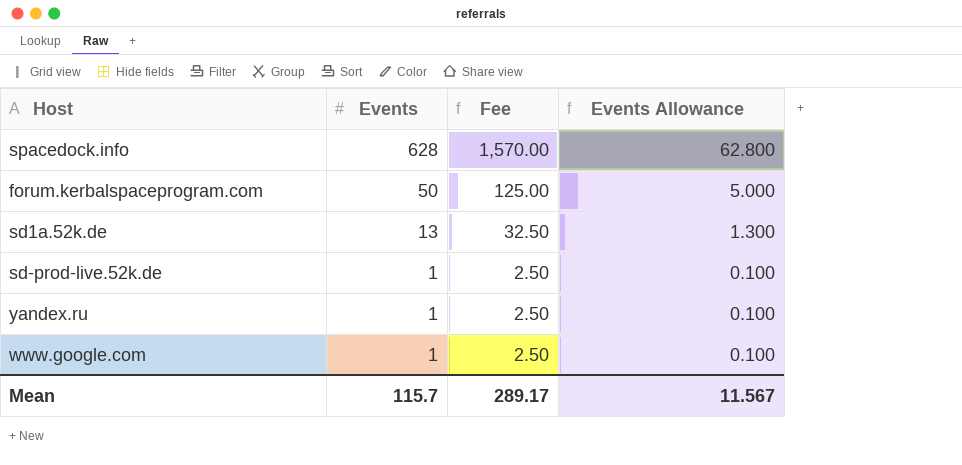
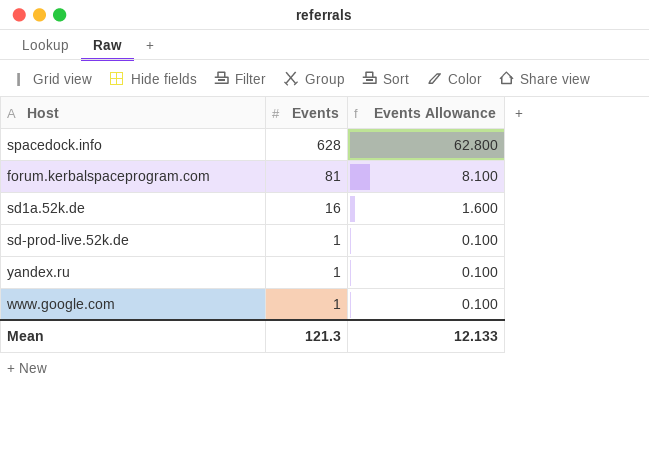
column Fee | formula: [Events] * 2.5 -> none
forum.kerbalspaceprogram.com | Events: 50 -> 81
forum.kerbalspaceprogram.com | Events Allowance: 5.000 -> 8.100
sd1a.52k.de | Events: 13 -> 16
sd1a.52k.de | Events Allowance: 1.300 -> 1.600
Mean | Events: 115.7 -> 121.3
Mean | Events Allowance: 11.567 -> 12.133

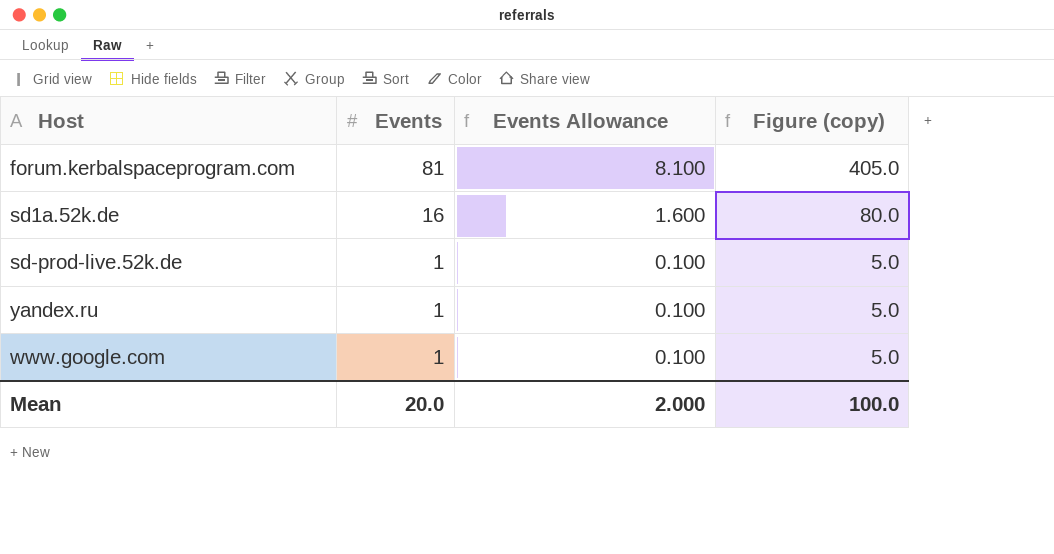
column Figure (copy) | formula: none -> [Events] * 5
row spacedock.info: 628 | 62.800 -> none
Mean | Events: 121.3 -> 20.0
Mean | Events Allowance: 12.133 -> 2.000

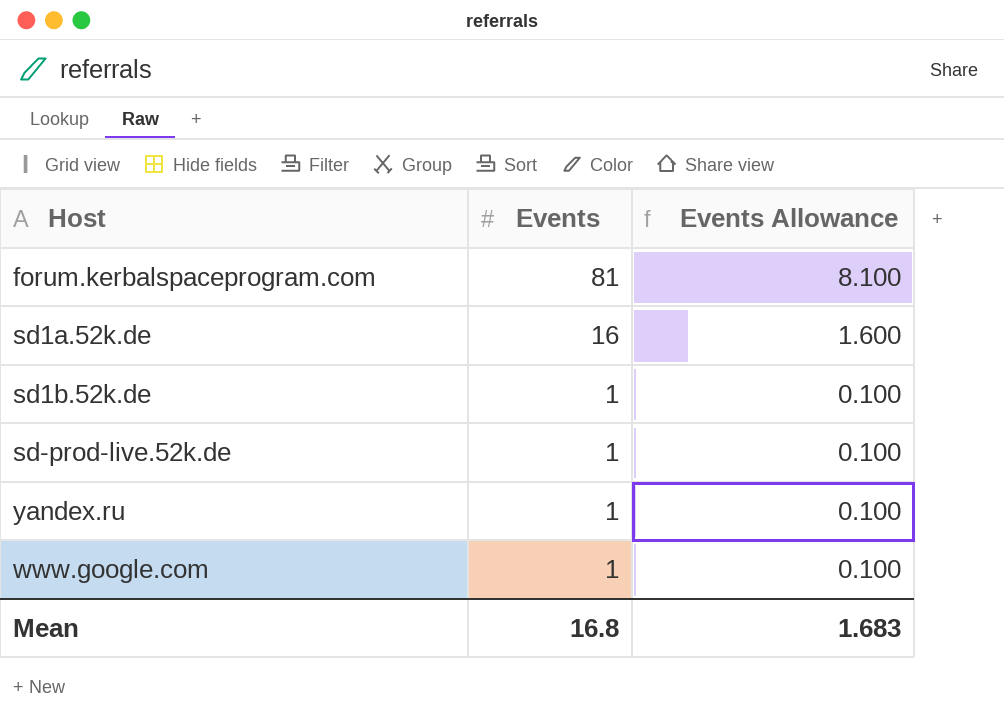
column Figure (copy) | formula: [Events] * 5 -> none
row sd1b.52k.de: none -> 1 | 0.100
Mean | Events: 20.0 -> 16.8
Mean | Events Allowance: 2.000 -> 1.683

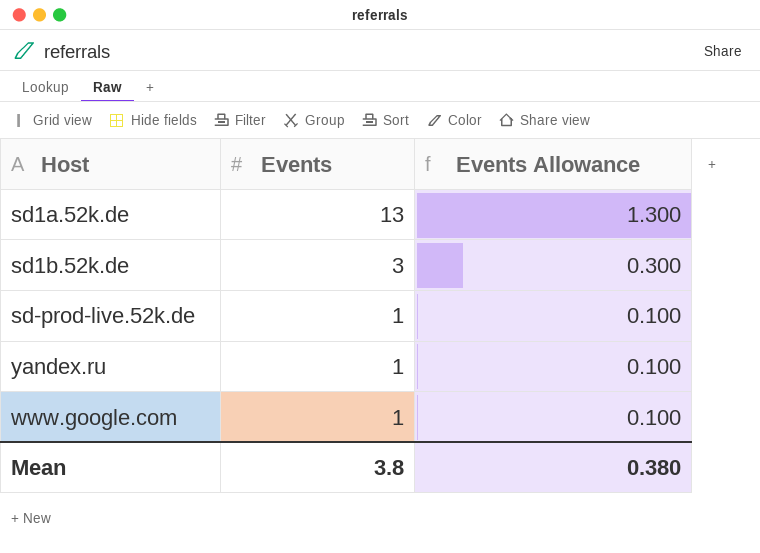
row forum.kerbalspaceprogram.com: 81 | 8.100 -> none
sd1a.52k.de | Events: 16 -> 13
sd1a.52k.de | Events Allowance: 1.600 -> 1.300
sd1b.52k.de | Events: 1 -> 3
sd1b.52k.de | Events Allowance: 0.100 -> 0.300
Mean | Events: 16.8 -> 3.8
Mean | Events Allowance: 1.683 -> 0.380

